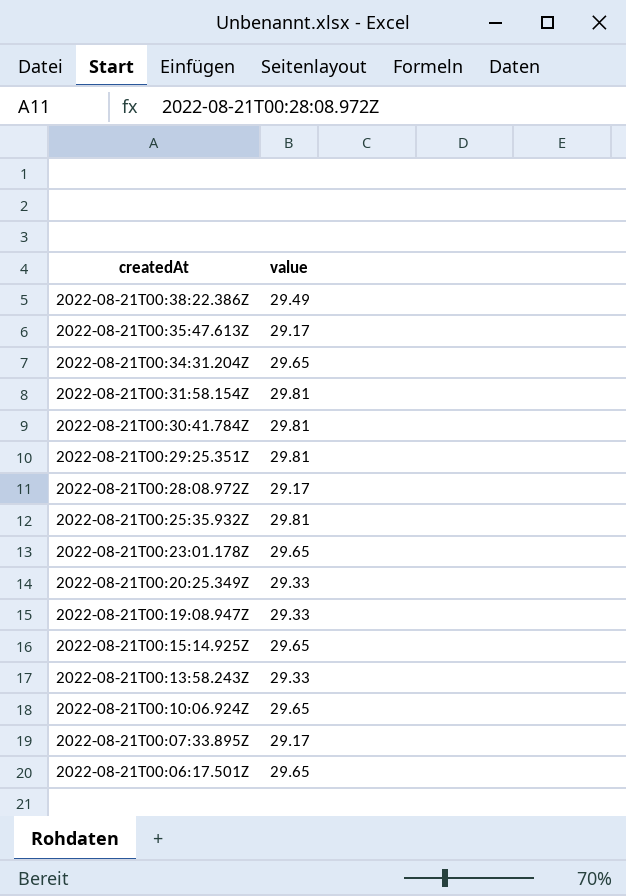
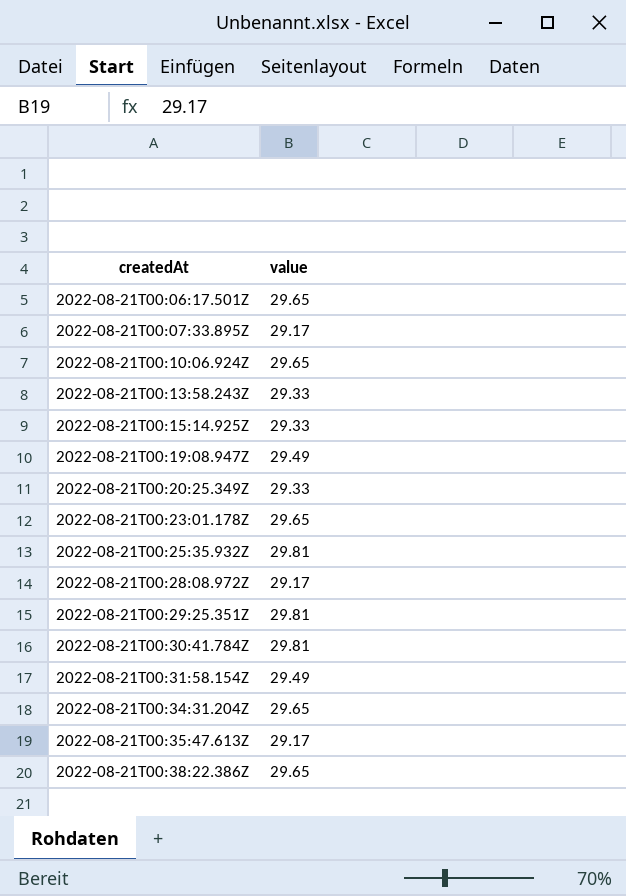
row order: createdAt descending -> createdAt ascending
2022-08-21T00:15:14.925Z | value: 29.65 -> 29.33
2022-08-21T00:19:08.947Z | value: 29.33 -> 29.49
2022-08-21T00:31:58.154Z | value: 29.81 -> 29.49
2022-08-21T00:38:22.386Z | value: 29.49 -> 29.65

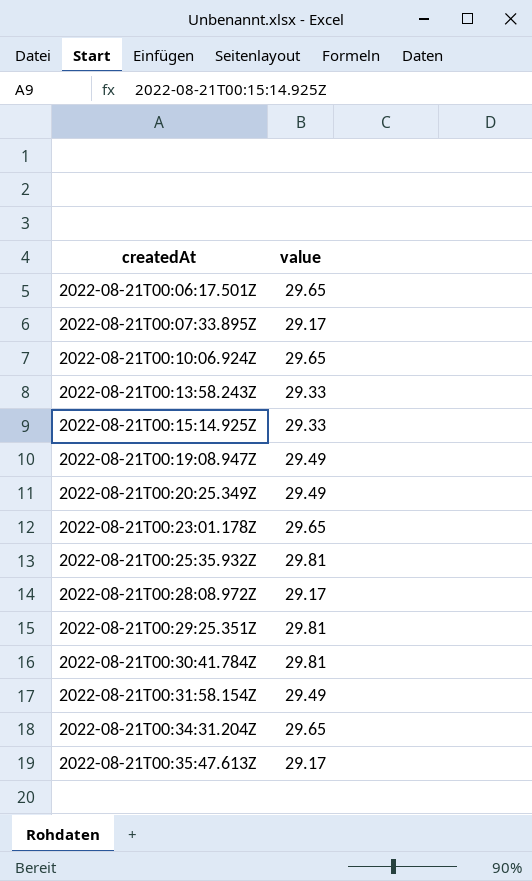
row 2022-08-21T00:38:22.386Z: 29.65 -> none
2022-08-21T00:20:25.349Z | value: 29.33 -> 29.49

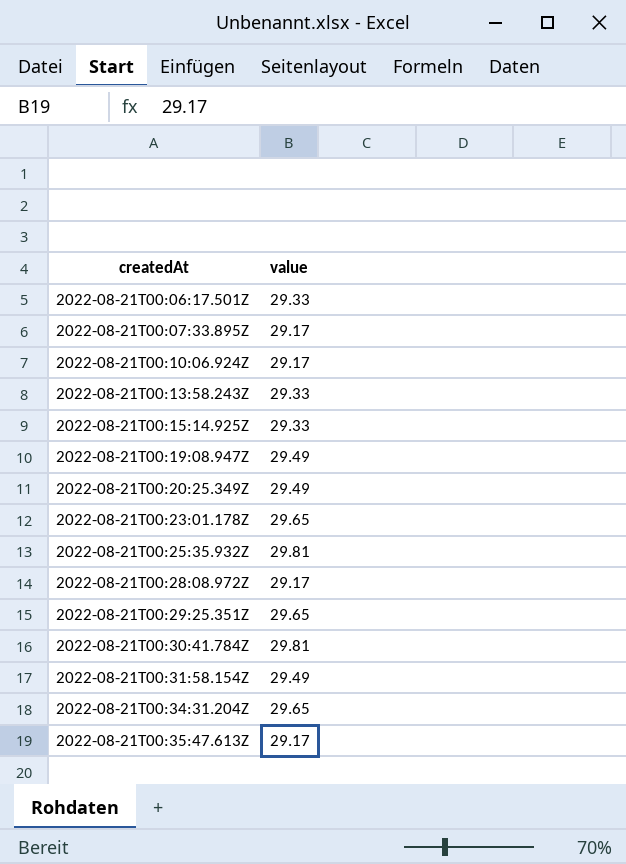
2022-08-21T00:06:17.501Z | value: 29.65 -> 29.33
2022-08-21T00:10:06.924Z | value: 29.65 -> 29.17
2022-08-21T00:29:25.351Z | value: 29.81 -> 29.65

